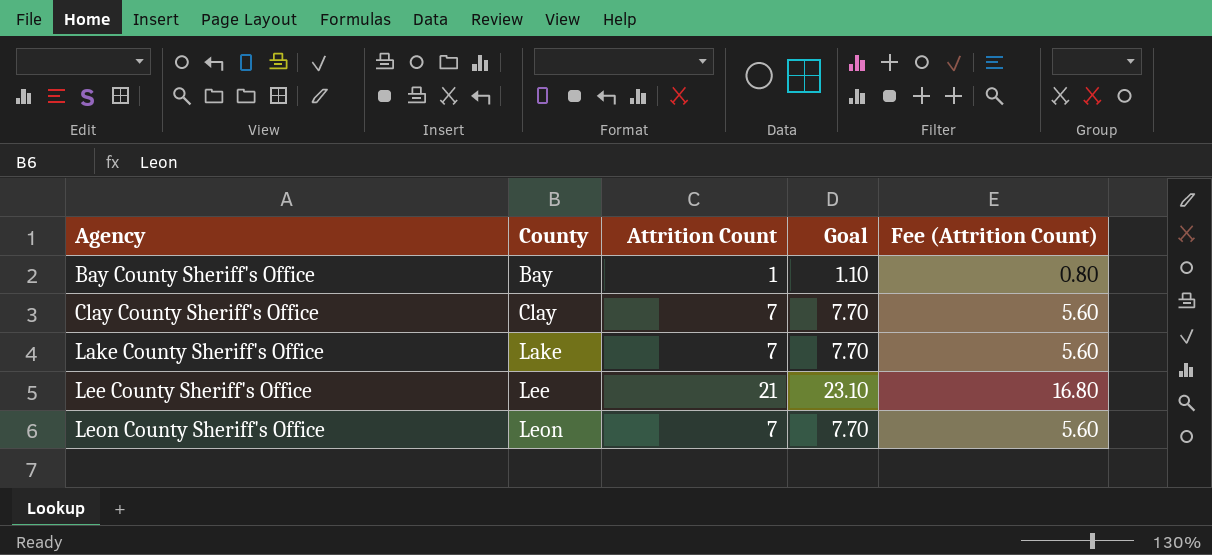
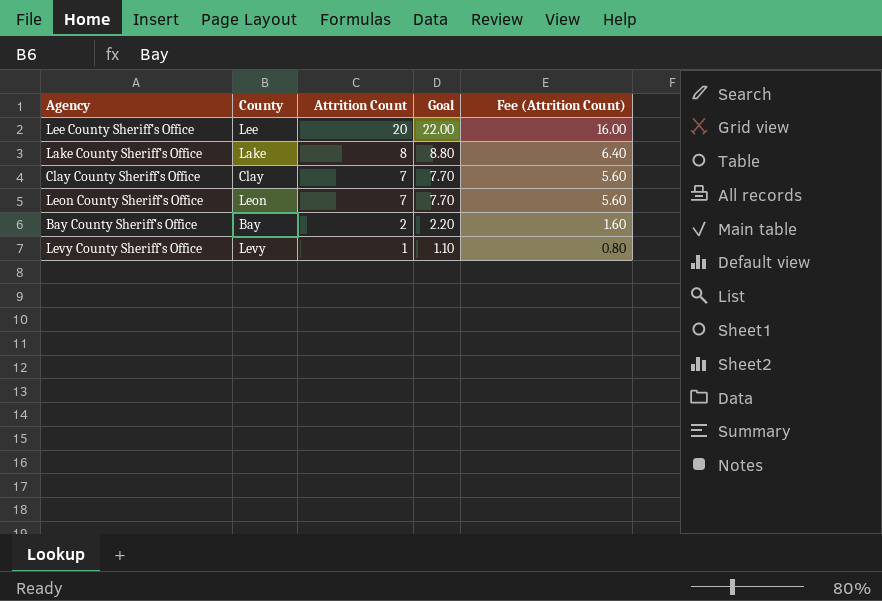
row order: Agency ascending -> Attrition Count descending
Lee County Sheriff's Office | Attrition Count: 21 -> 20
Lee County Sheriff's Office | Goal: 23.10 -> 22.00
Lee County Sheriff's Office | Fee (Attrition Count): 16.80 -> 16.00
Lake County Sheriff's Office | Attrition Count: 7 -> 8
Lake County Sheriff's Office | Goal: 7.70 -> 8.80
Lake County Sheriff's Office | Fee (Attrition Count): 5.60 -> 6.40
Bay County Sheriff's Office | Attrition Count: 1 -> 2
Bay County Sheriff's Office | Goal: 1.10 -> 2.20
Bay County Sheriff's Office | Fee (Attrition Count): 0.80 -> 1.60
row Levy County Sheriff's Office: none -> Levy | 1 | 1.10 | 0.80

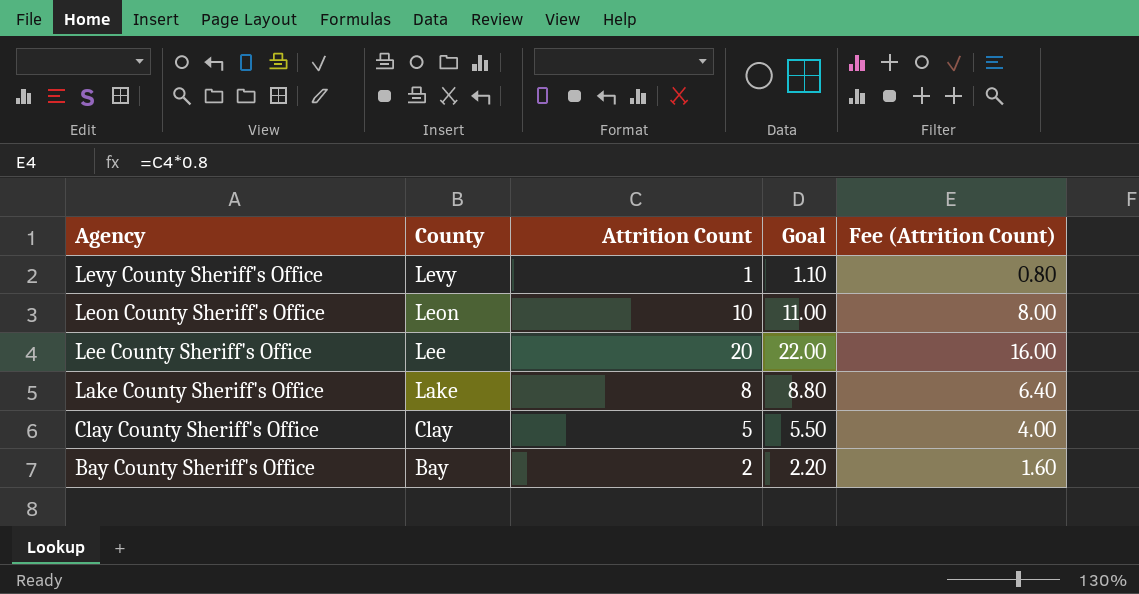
row order: Attrition Count descending -> Agency descending
Leon County Sheriff's Office | Attrition Count: 7 -> 10
Leon County Sheriff's Office | Goal: 7.70 -> 11.00
Leon County Sheriff's Office | Fee (Attrition Count): 5.60 -> 8.00
Clay County Sheriff's Office | Attrition Count: 7 -> 5
Clay County Sheriff's Office | Goal: 7.70 -> 5.50
Clay County Sheriff's Office | Fee (Attrition Count): 5.60 -> 4.00

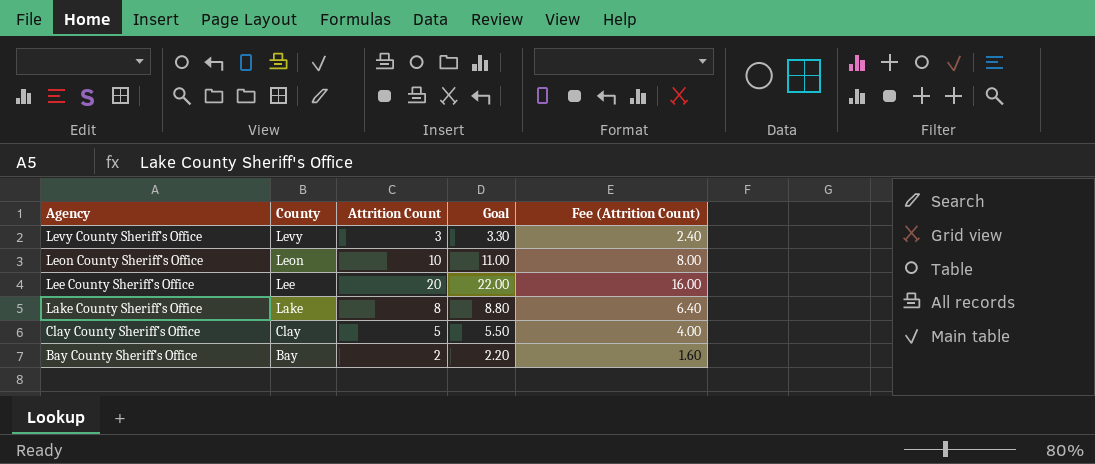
Levy County Sheriff's Office | Attrition Count: 1 -> 3
Levy County Sheriff's Office | Goal: 1.10 -> 3.30
Levy County Sheriff's Office | Fee (Attrition Count): 0.80 -> 2.40

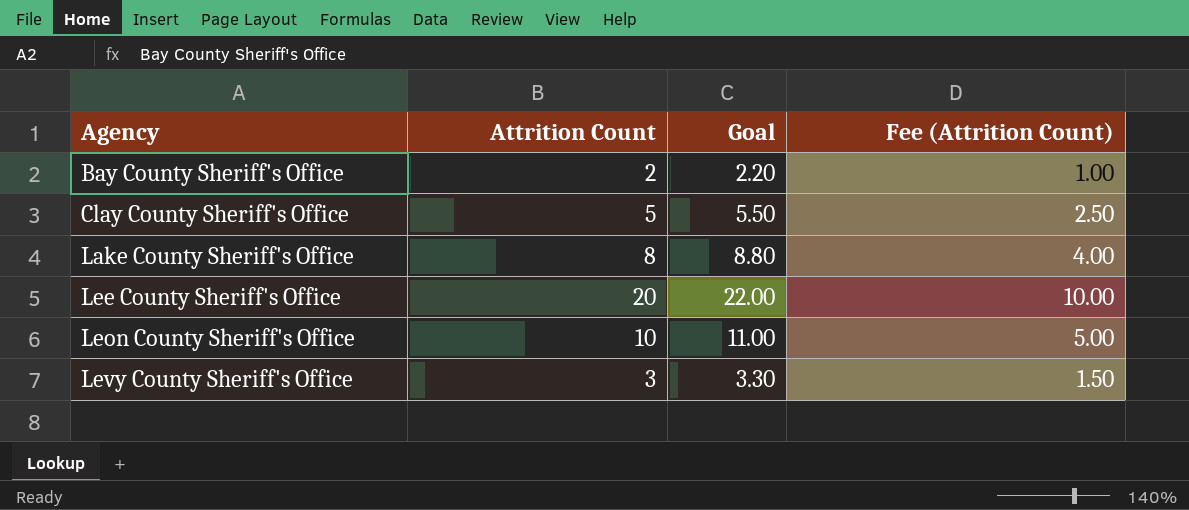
row order: Agency descending -> Agency ascending
column County | position: 2 -> none
column Fee (Attrition Count) | formula: [Attrition Count] * 0.8 -> [Attrition Count] * 0.5

